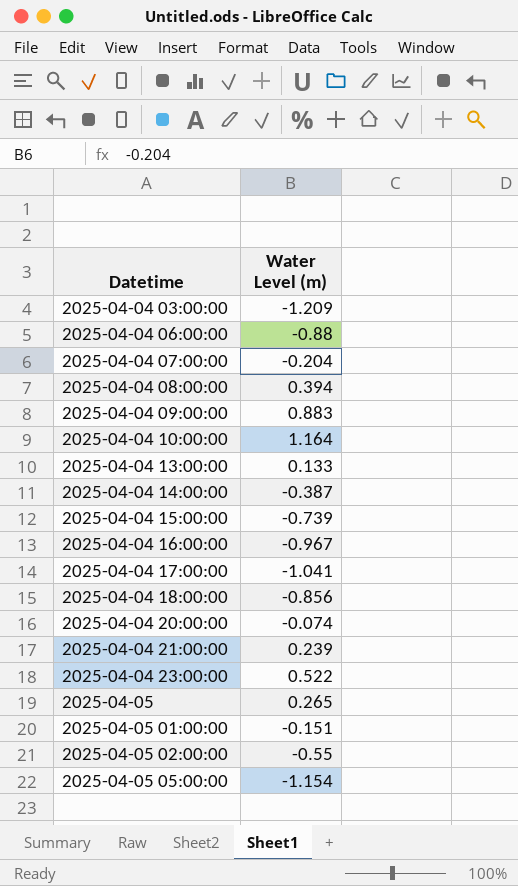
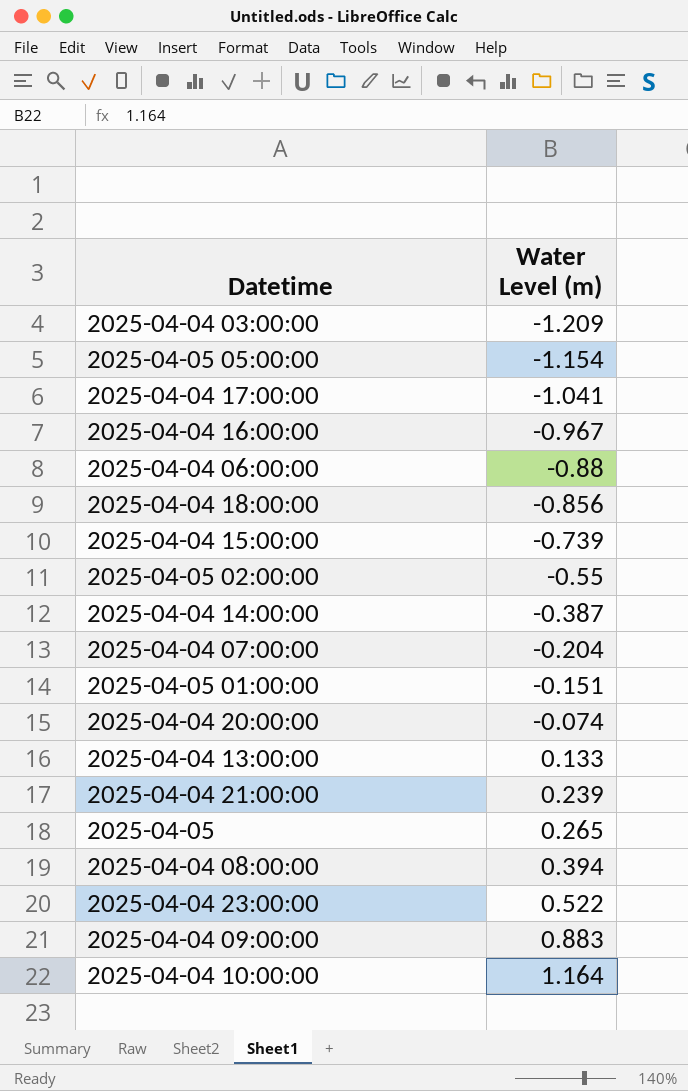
row order: Datetime ascending -> Water Level (m) ascending

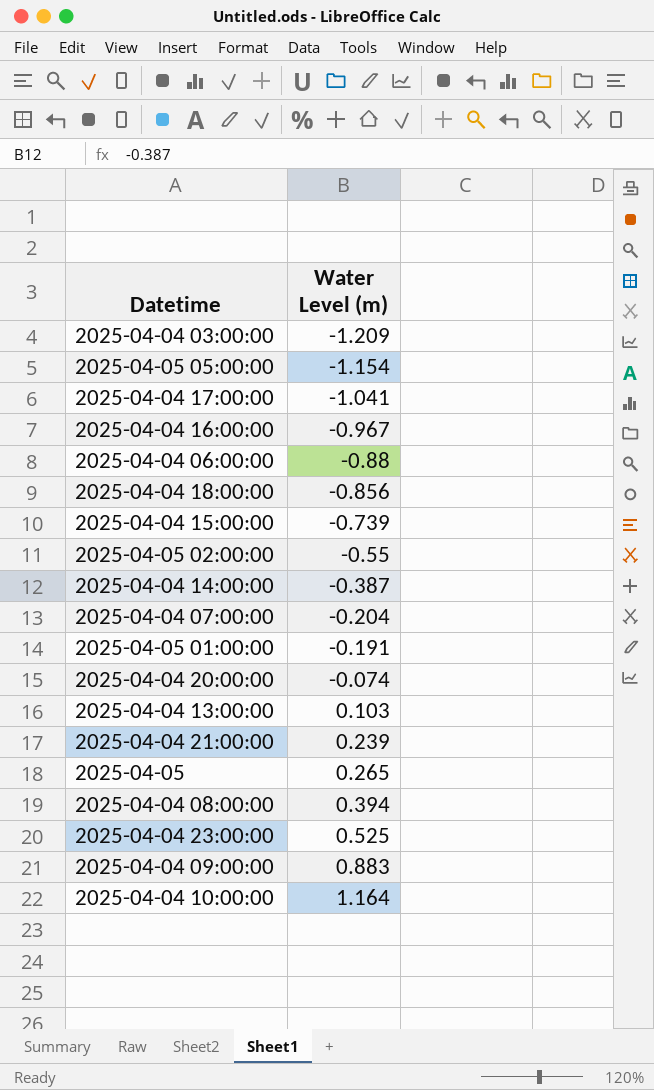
2025-04-05 01:00:00 | Water Level (m): -0.151 -> -0.191
2025-04-04 13:00:00 | Water Level (m): 0.133 -> 0.103
2025-04-04 23:00:00 | Water Level (m): 0.522 -> 0.525

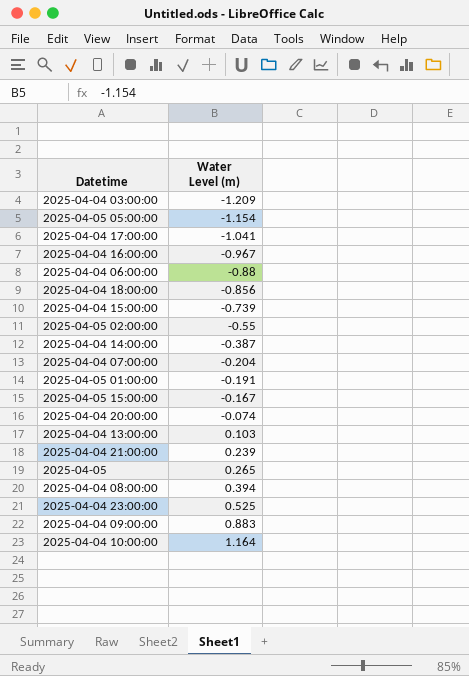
row 2025-04-05 15:00:00: none -> -0.167

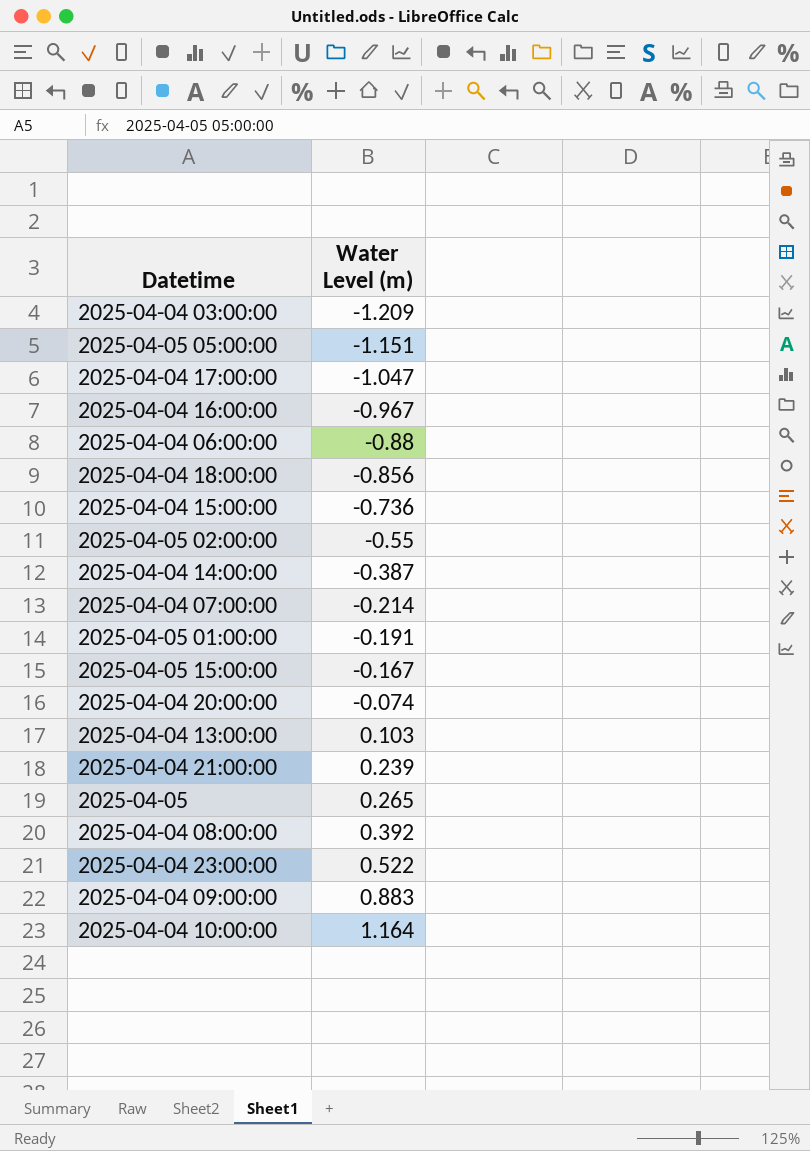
2025-04-05 05:00:00 | Water Level (m): -1.154 -> -1.151
2025-04-04 17:00:00 | Water Level (m): -1.041 -> -1.047
2025-04-04 15:00:00 | Water Level (m): -0.739 -> -0.736
2025-04-04 07:00:00 | Water Level (m): -0.204 -> -0.214
2025-04-04 08:00:00 | Water Level (m): 0.394 -> 0.392
2025-04-04 23:00:00 | Water Level (m): 0.525 -> 0.522

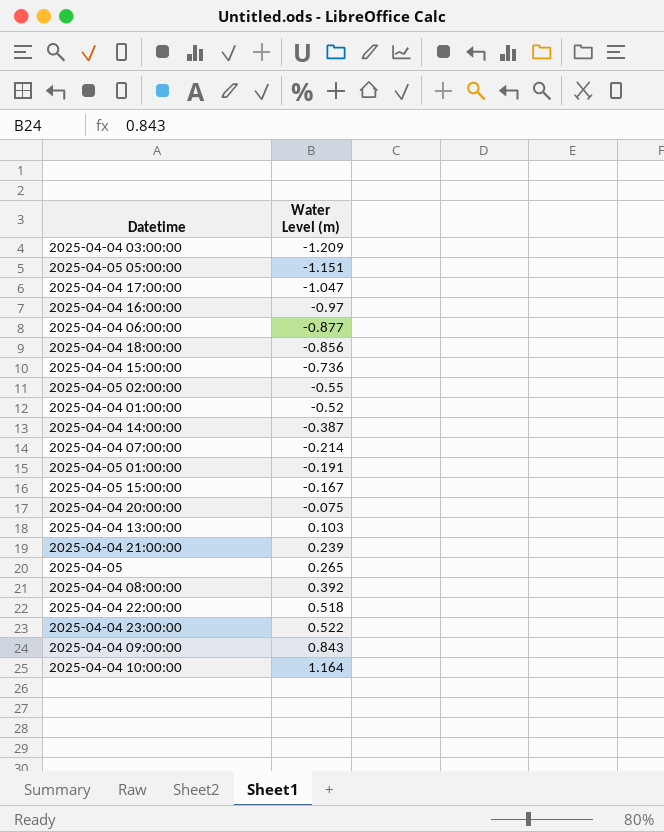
2025-04-04 16:00:00 | Water Level (m): -0.967 -> -0.97
2025-04-04 06:00:00 | Water Level (m): -0.88 -> -0.877
row 2025-04-04 01:00:00: none -> -0.52
2025-04-04 20:00:00 | Water Level (m): -0.074 -> -0.075
row 2025-04-04 22:00:00: none -> 0.518
2025-04-04 09:00:00 | Water Level (m): 0.883 -> 0.843

